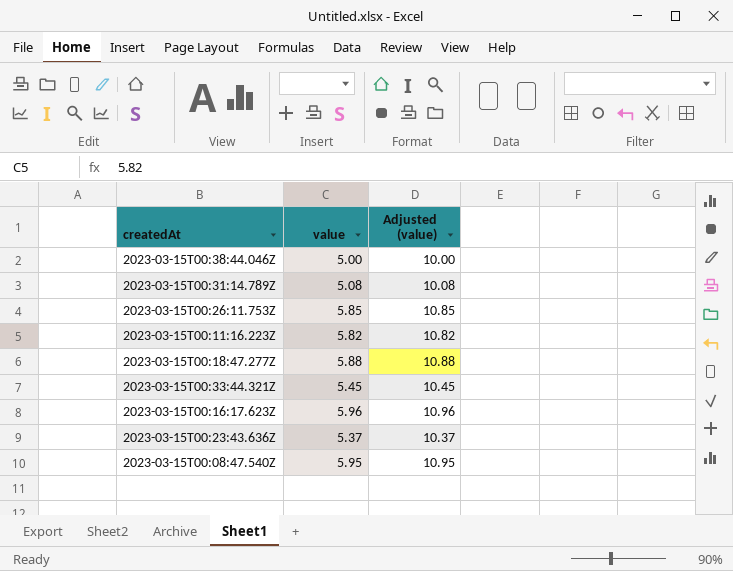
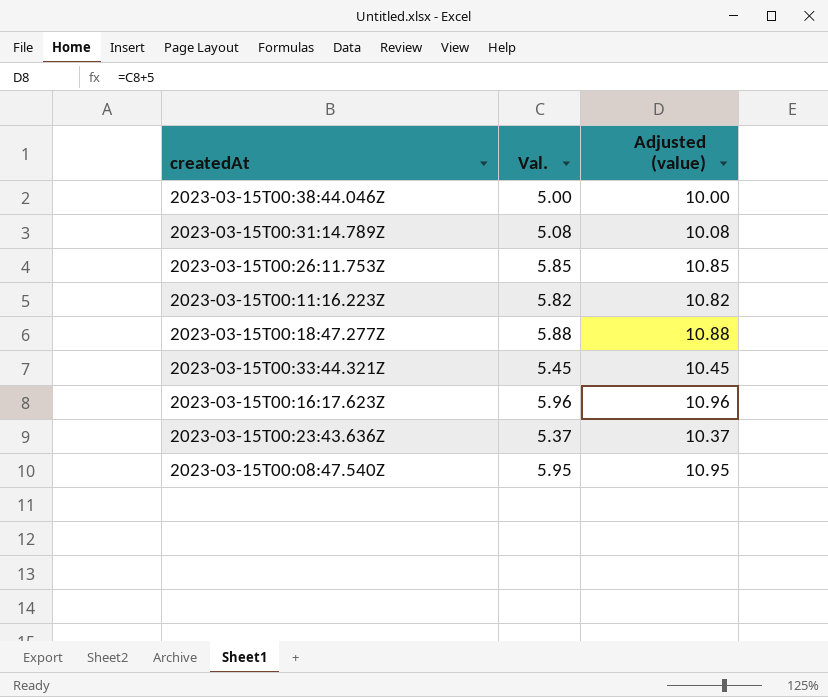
column name: value -> Val.

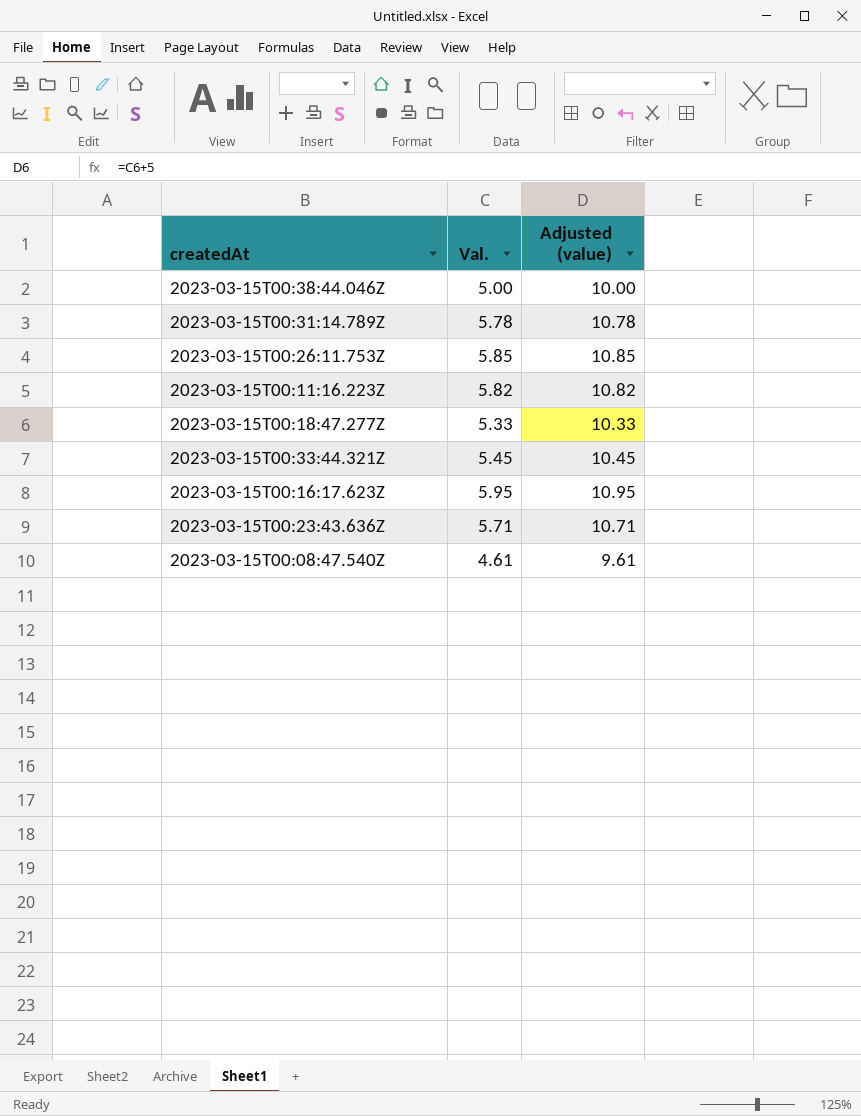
2023-03-15T00:31:14.789Z | Val.: 5.08 -> 5.78
2023-03-15T00:31:14.789Z | Adjusted (value): 10.08 -> 10.78
2023-03-15T00:18:47.277Z | Val.: 5.88 -> 5.33
2023-03-15T00:18:47.277Z | Adjusted (value): 10.88 -> 10.33
2023-03-15T00:16:17.623Z | Val.: 5.96 -> 5.95
2023-03-15T00:16:17.623Z | Adjusted (value): 10.96 -> 10.95
2023-03-15T00:23:43.636Z | Val.: 5.37 -> 5.71
2023-03-15T00:23:43.636Z | Adjusted (value): 10.37 -> 10.71
2023-03-15T00:08:47.540Z | Val.: 5.95 -> 4.61
2023-03-15T00:08:47.540Z | Adjusted (value): 10.95 -> 9.61

